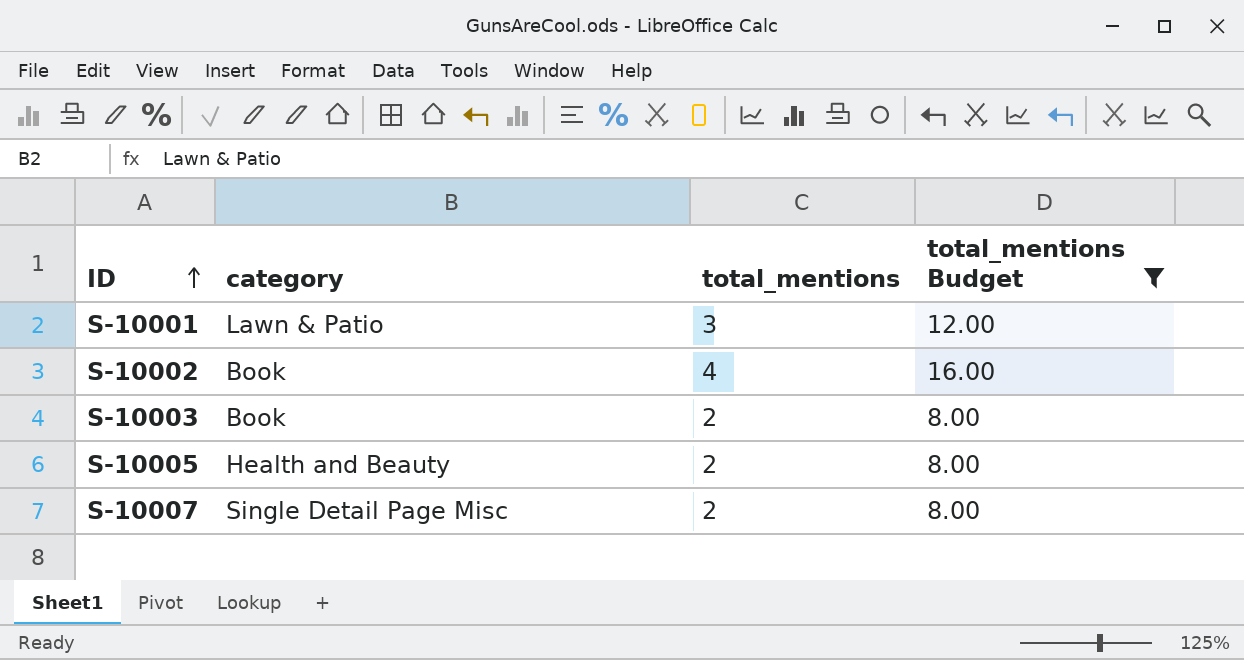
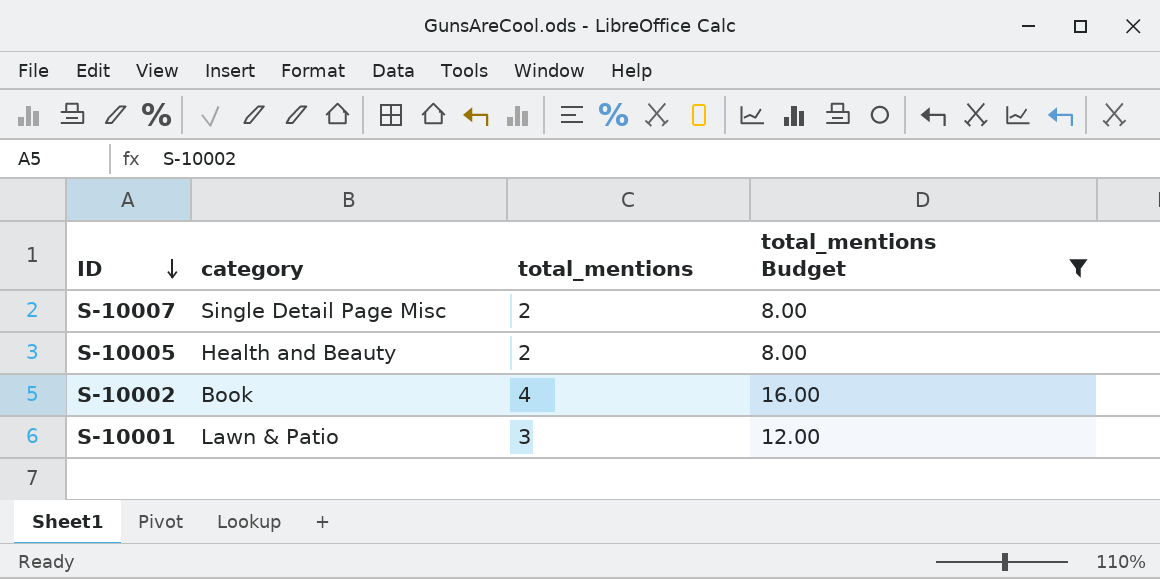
row order: ID ascending -> ID descending
row S-10003: Book | 2 | 8.00 -> none

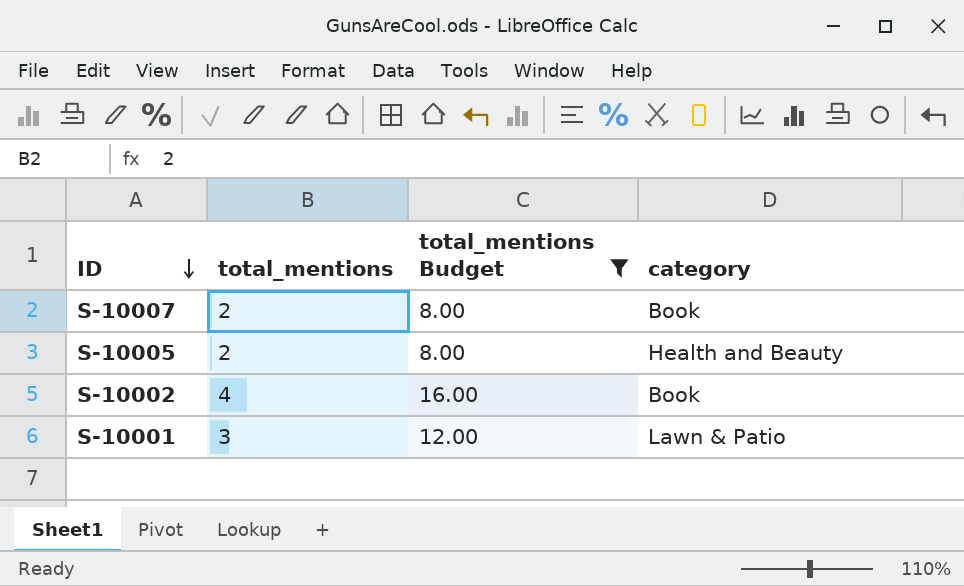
column category | position: 2 -> 4
S-10007 | category: Single Detail Page Misc -> Book

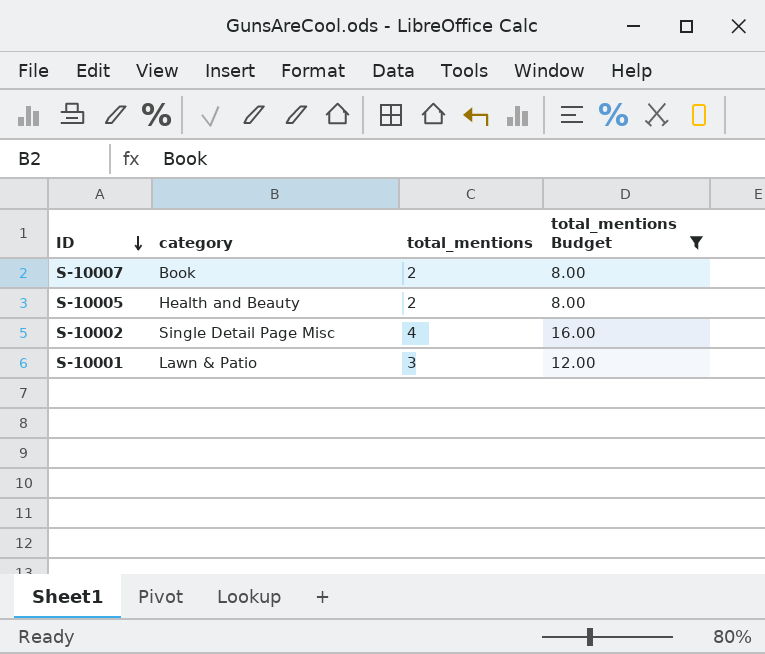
column category | position: 4 -> 2
S-10002 | category: Book -> Single Detail Page Misc

